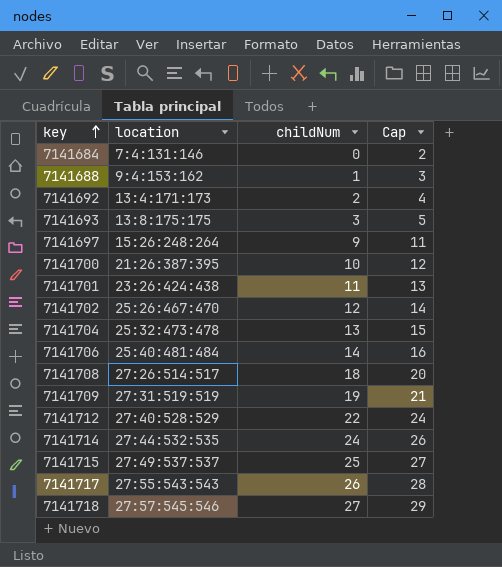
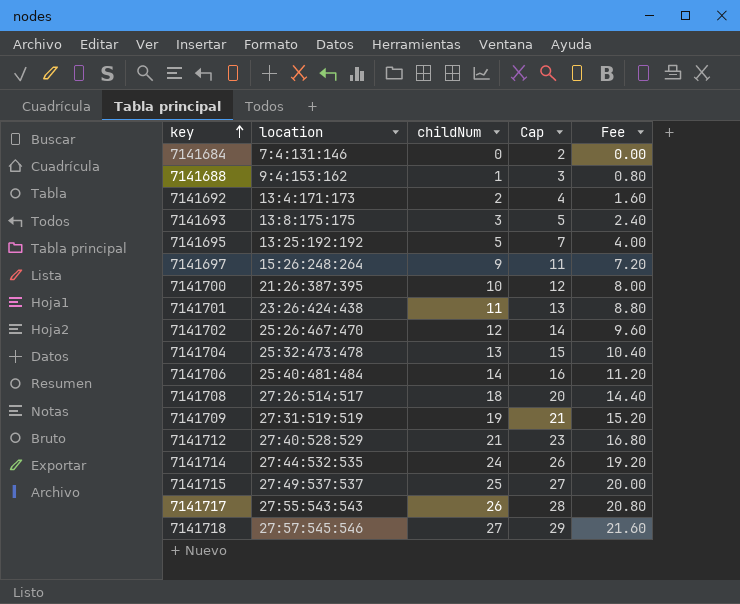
column Fee | formula: none -> [childNum] * 0.8
row 7141695: none -> 13:25:192:192 | 5 | 7 | 4.00
7141712 | childNum: 22 -> 21
7141712 | Cap: 24 -> 23

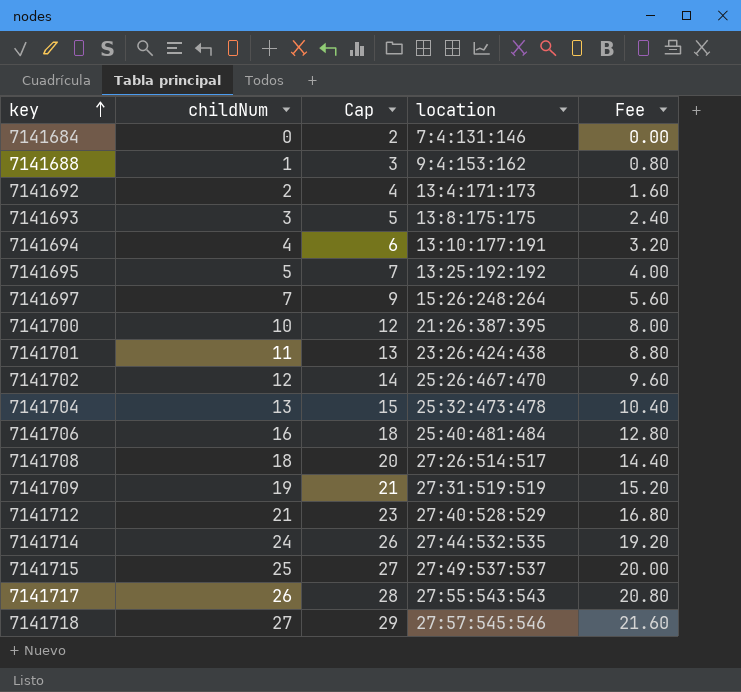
column location | position: 2 -> 4
row 7141694: none -> 4 | 6 | 13:10:177:191 | 3.20
7141697 | childNum: 9 -> 7
7141697 | Cap: 11 -> 9
7141697 | Fee: 7.20 -> 5.60
7141706 | childNum: 14 -> 16
7141706 | Cap: 16 -> 18
7141706 | Fee: 11.20 -> 12.80

